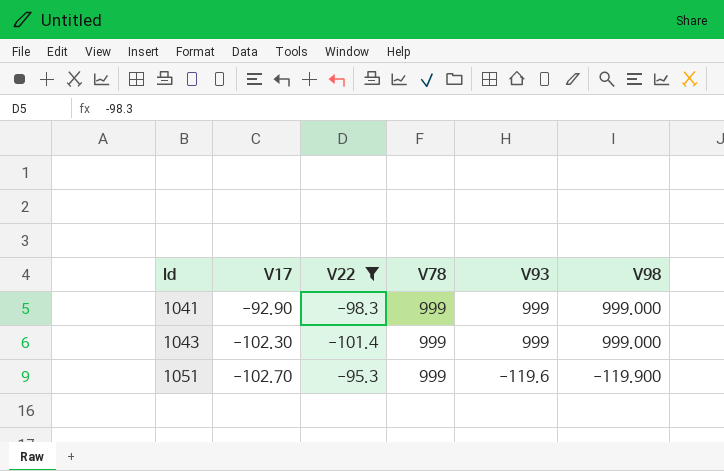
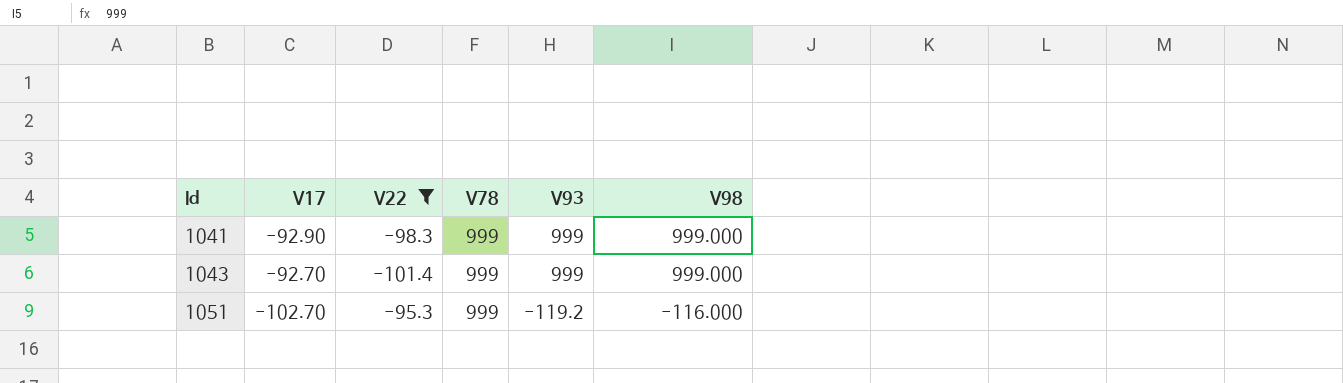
1043 | V17: -102.30 -> -92.70
1051 | V93: -119.6 -> -119.2
1051 | V98: -119.900 -> -116.000

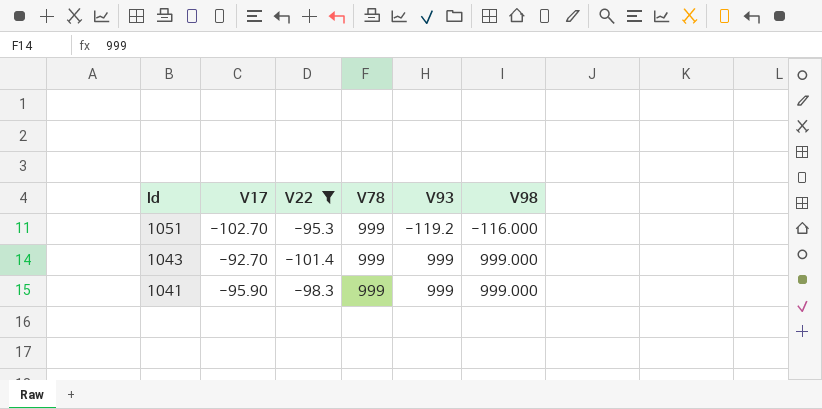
row order: Id ascending -> Id descending
1041 | V17: -92.90 -> -95.90

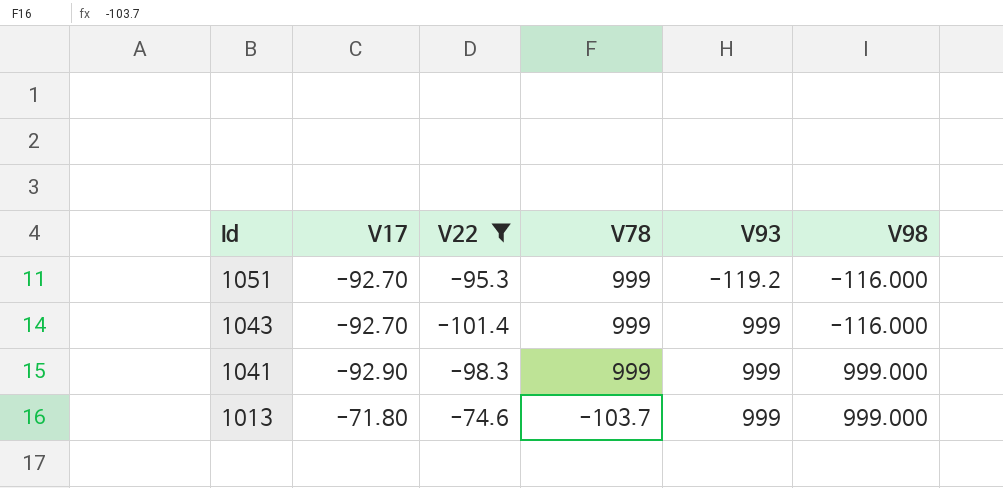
1051 | V17: -102.70 -> -92.70
1043 | V98: 999.000 -> -116.000
1041 | V17: -95.90 -> -92.90
row 1013: none -> -71.80 | -74.6 | -103.7 | 999 | 999.000

